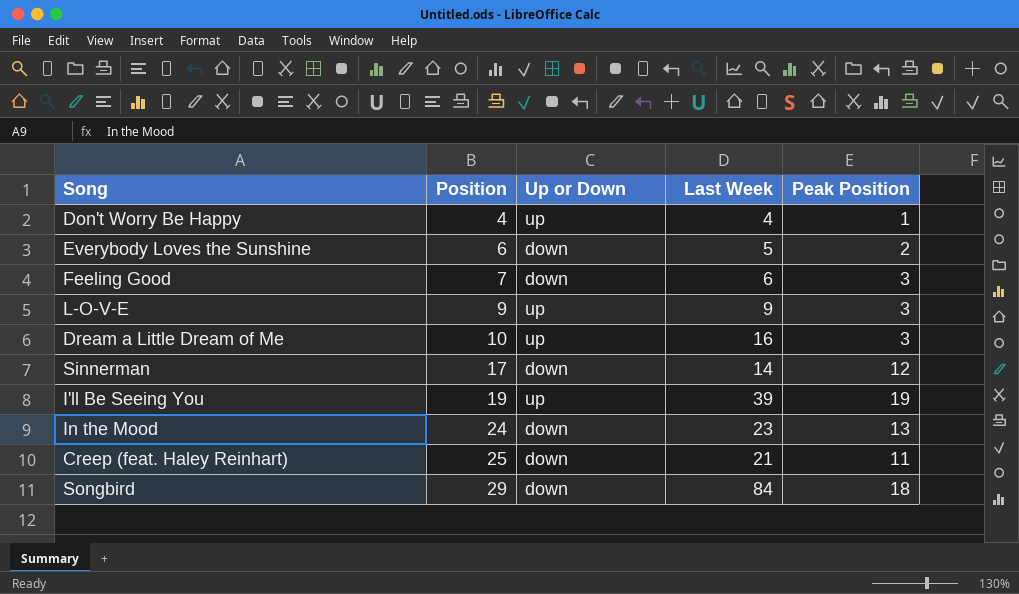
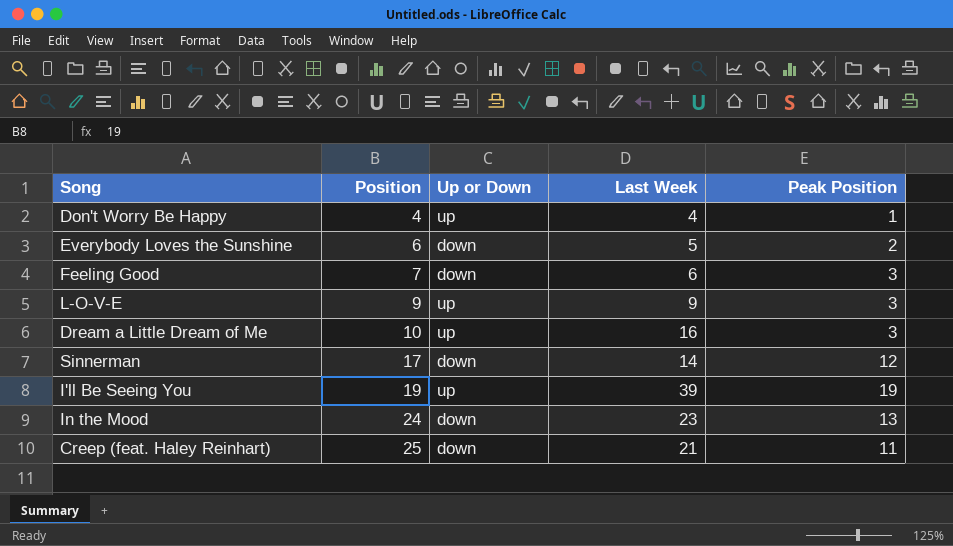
row Songbird: 29 | down | 84 | 18 -> none

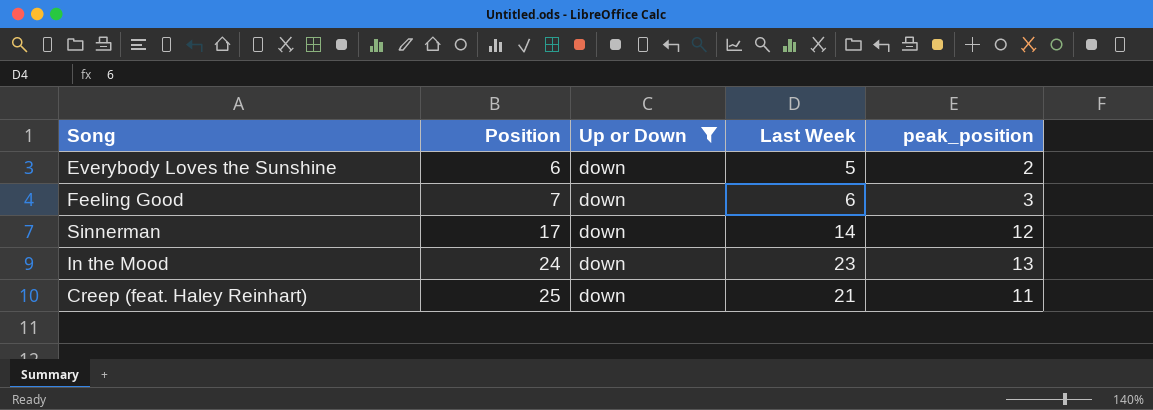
filter: none -> Up or Down = down
column name: Peak Position -> peak_position

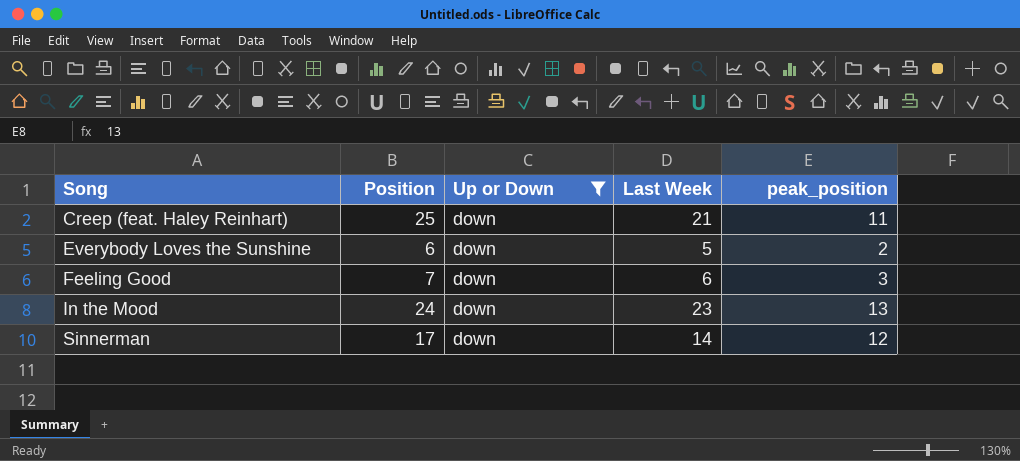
row order: Position ascending -> Song ascending

